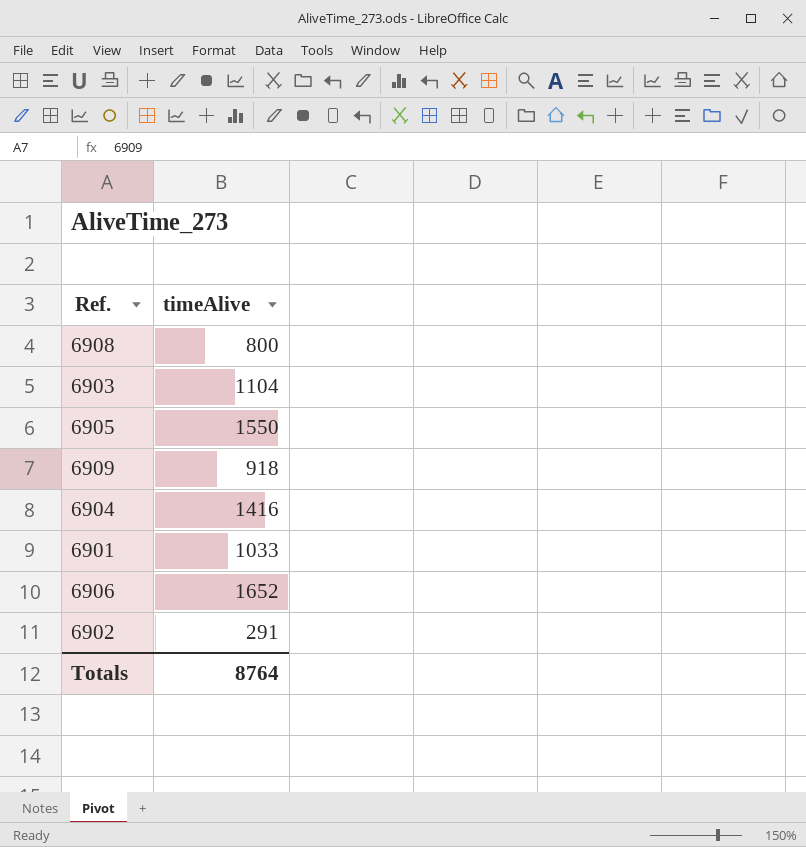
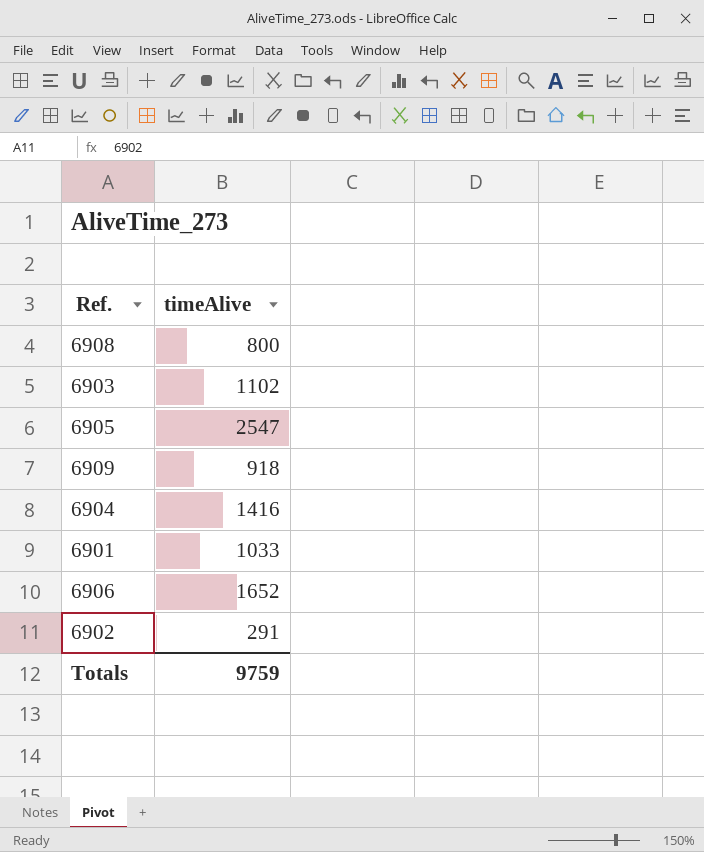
6903 | timeAlive: 1104 -> 1102
6905 | timeAlive: 1550 -> 2547
Totals | timeAlive: 8764 -> 9759

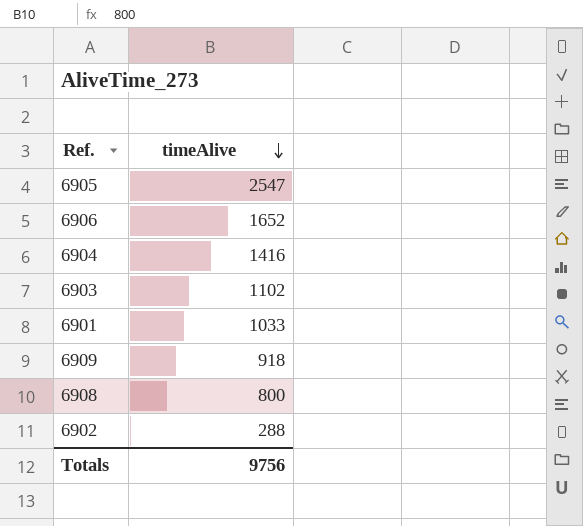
row order: none -> timeAlive descending
6902 | timeAlive: 291 -> 288
Totals | timeAlive: 9759 -> 9756

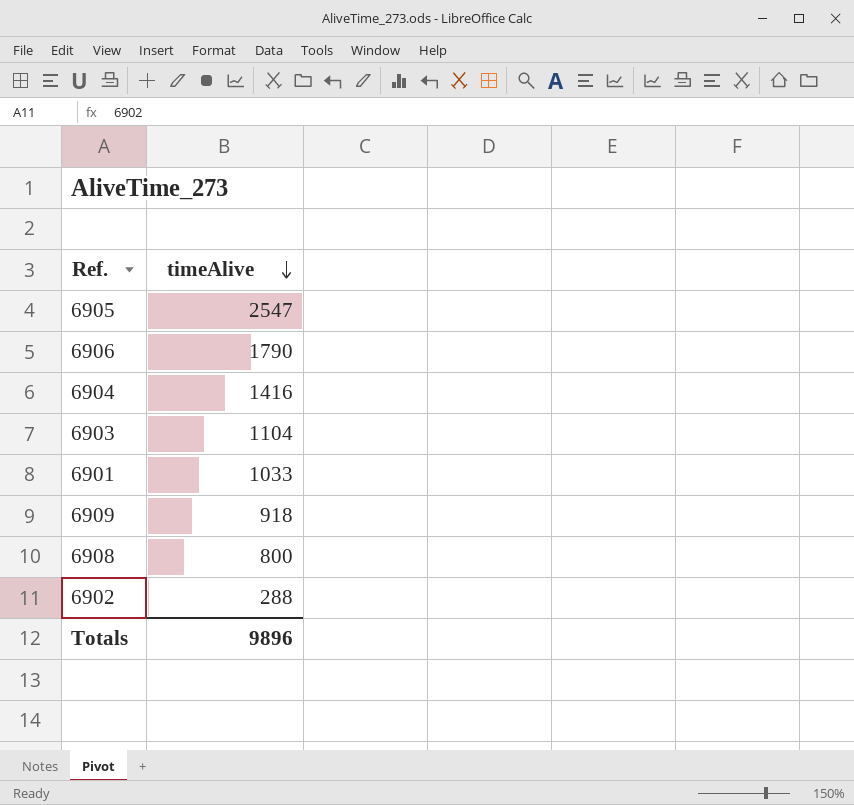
6906 | timeAlive: 1652 -> 1790
6903 | timeAlive: 1102 -> 1104
Totals | timeAlive: 9756 -> 9896

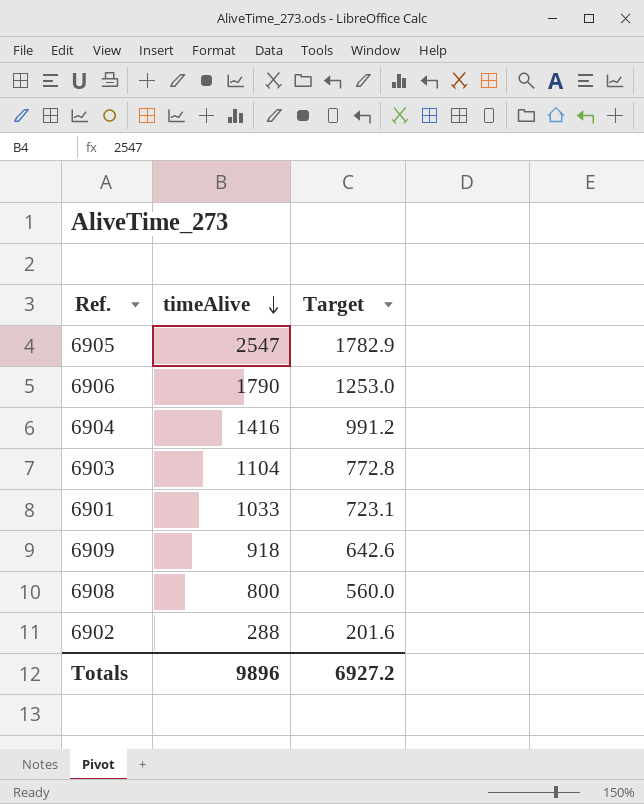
column Target | formula: none -> [timeAlive] * 0.7

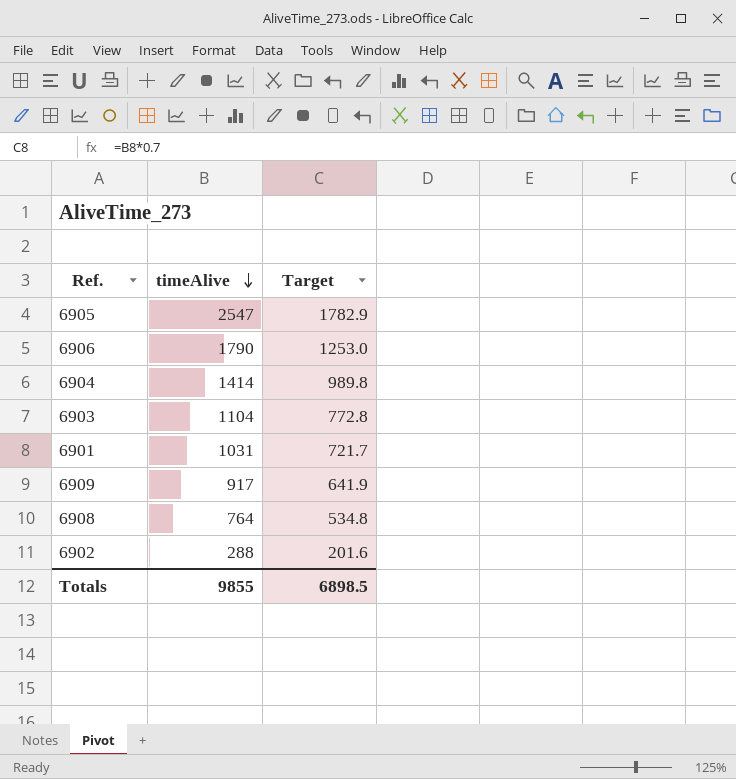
6904 | timeAlive: 1416 -> 1414
6904 | Target: 991.2 -> 989.8
6901 | timeAlive: 1033 -> 1031
6901 | Target: 723.1 -> 721.7
6909 | timeAlive: 918 -> 917
6909 | Target: 642.6 -> 641.9
6908 | timeAlive: 800 -> 764
6908 | Target: 560.0 -> 534.8
Totals | timeAlive: 9896 -> 9855
Totals | Target: 6927.2 -> 6898.5

